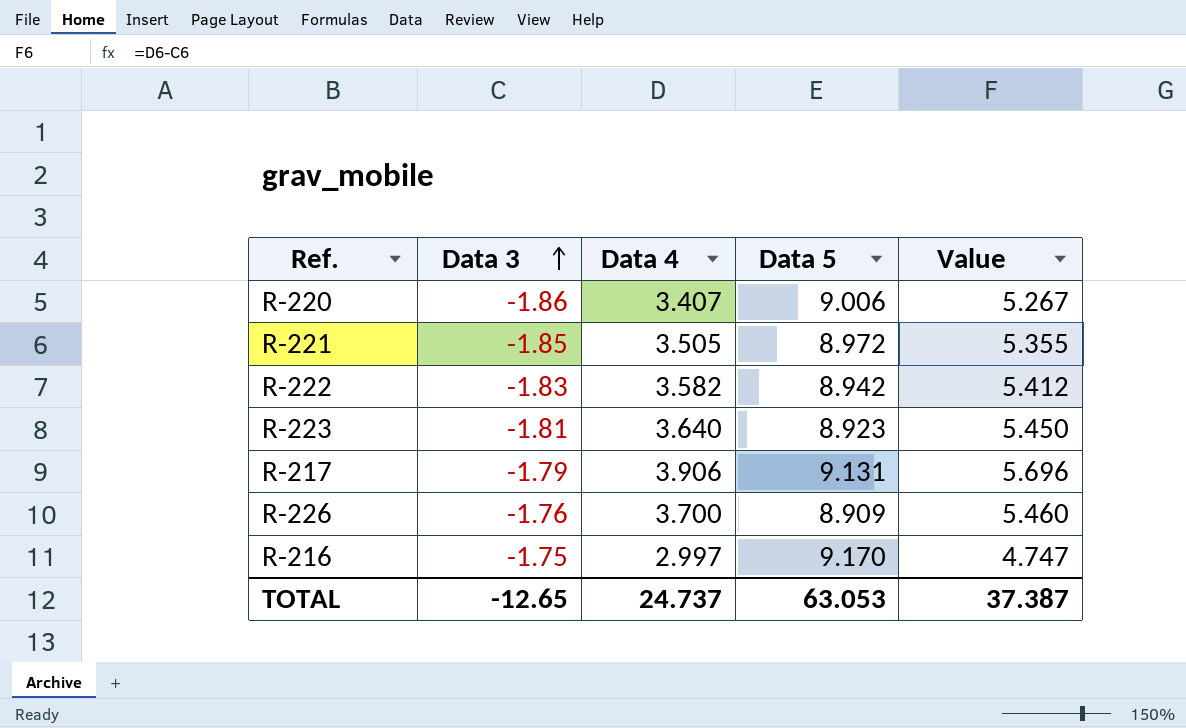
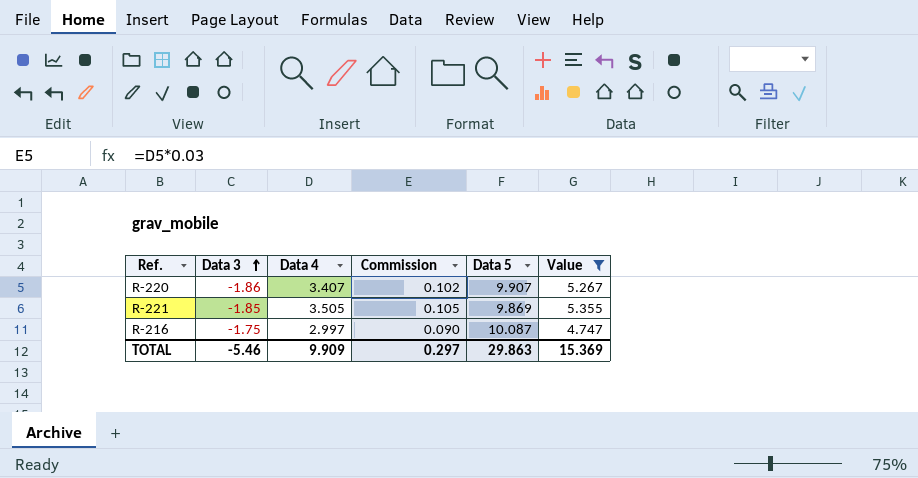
filter: none -> Value <= 5.355
column Commission | formula: none -> [Data 4] * 0.03
R-220 | Data 5: 9.006 -> 9.907
R-221 | Data 5: 8.972 -> 9.869
R-216 | Data 5: 9.170 -> 10.087
TOTAL | Data 3: -12.65 -> -5.46
TOTAL | Data 4: 24.737 -> 9.909
TOTAL | Data 5: 63.053 -> 29.863
TOTAL | Value: 37.387 -> 15.369

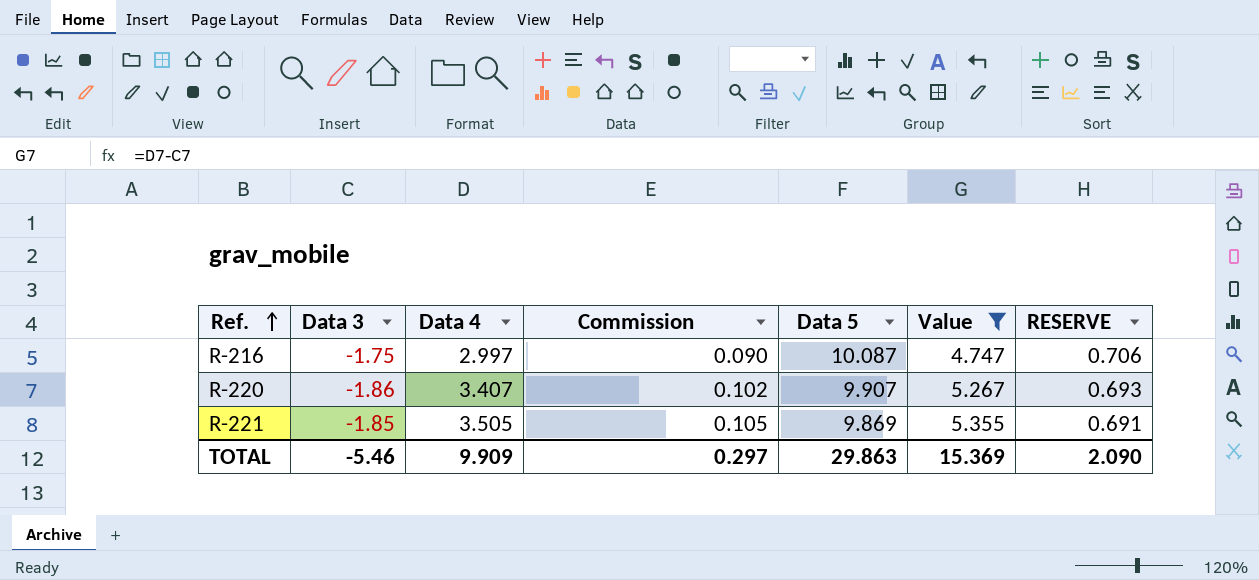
row order: Data 3 ascending -> Ref. ascending
column RESERVE | formula: none -> [Data 5] * 0.07

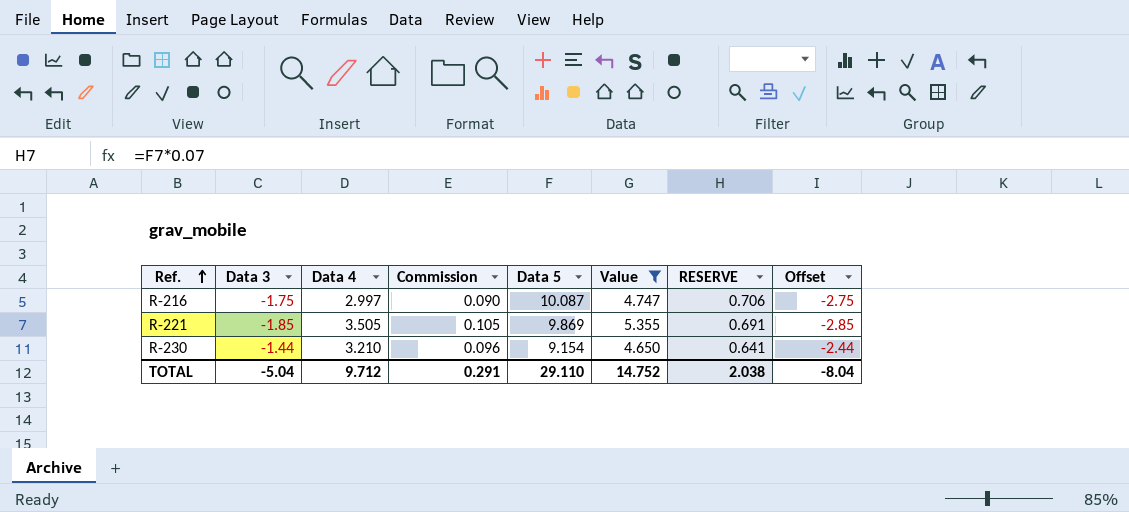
column Offset | formula: none -> [Data 3] - 1
row R-220: -1.86 | 3.407 | 0.102 | 9.907 | 5.267 | 0.693 -> none
row R-230: none -> -1.44 | 3.210 | 0.096 | 9.154 | 4.650 | 0.641 | -2.44
TOTAL | Data 3: -5.46 -> -5.04
TOTAL | Data 4: 9.909 -> 9.712
TOTAL | Commission: 0.297 -> 0.291
TOTAL | Data 5: 29.863 -> 29.110
TOTAL | Value: 15.369 -> 14.752
TOTAL | RESERVE: 2.090 -> 2.038

